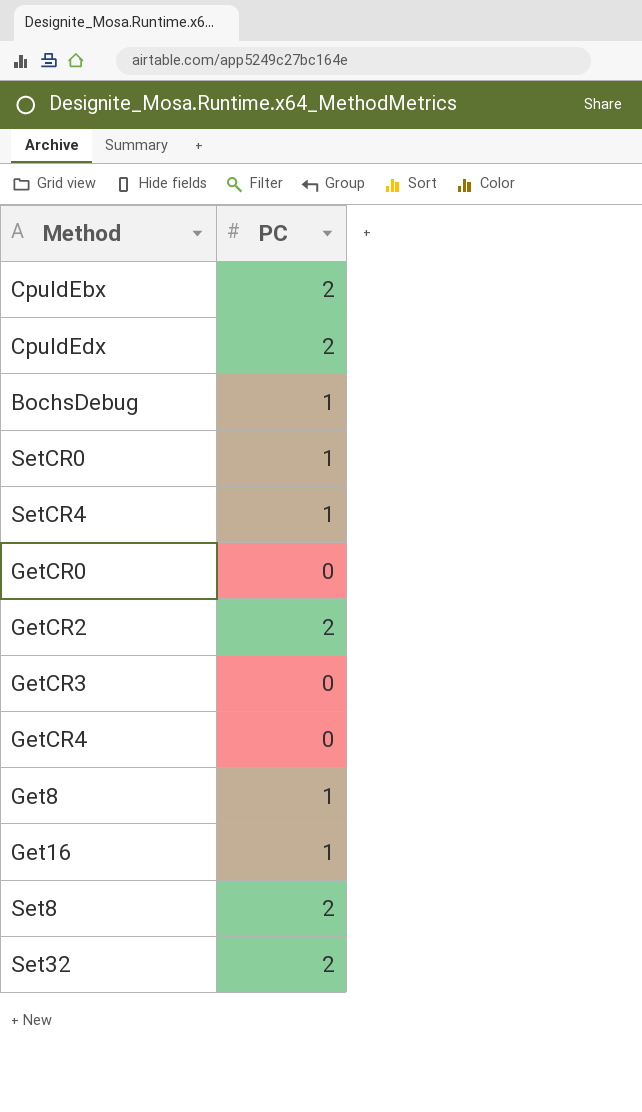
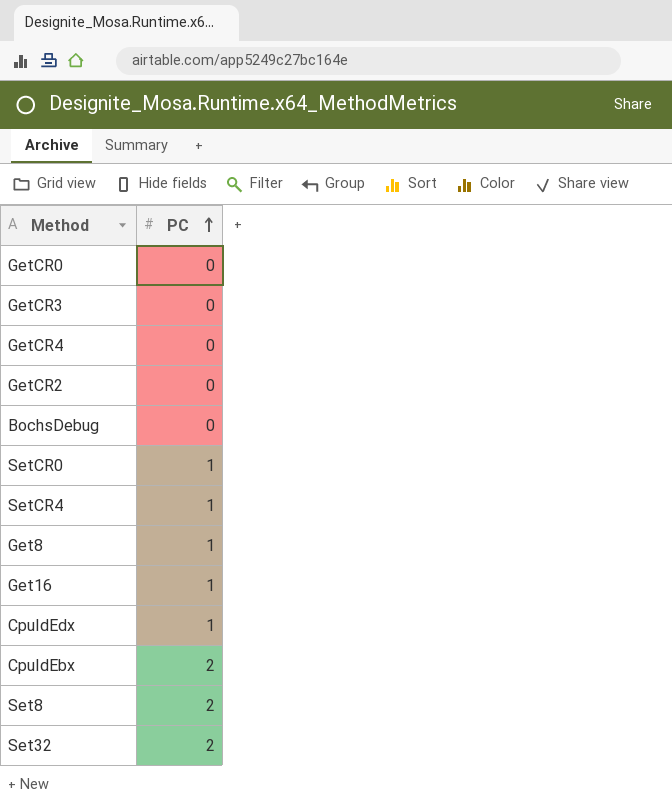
row order: none -> PC ascending
GetCR2 | PC: 2 -> 0
BochsDebug | PC: 1 -> 0
CpuIdEdx | PC: 2 -> 1

